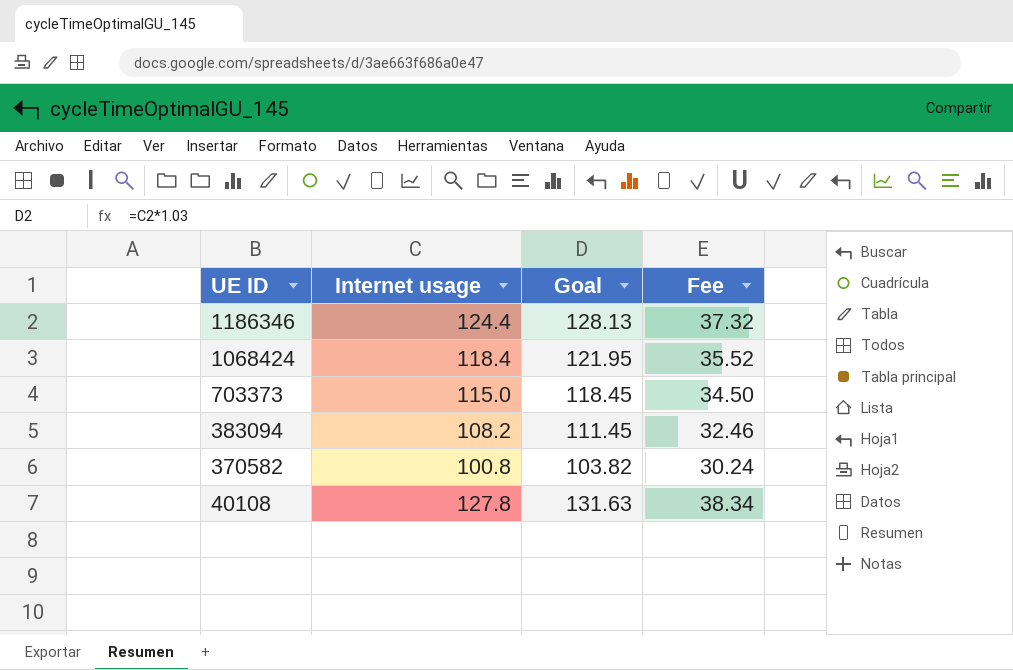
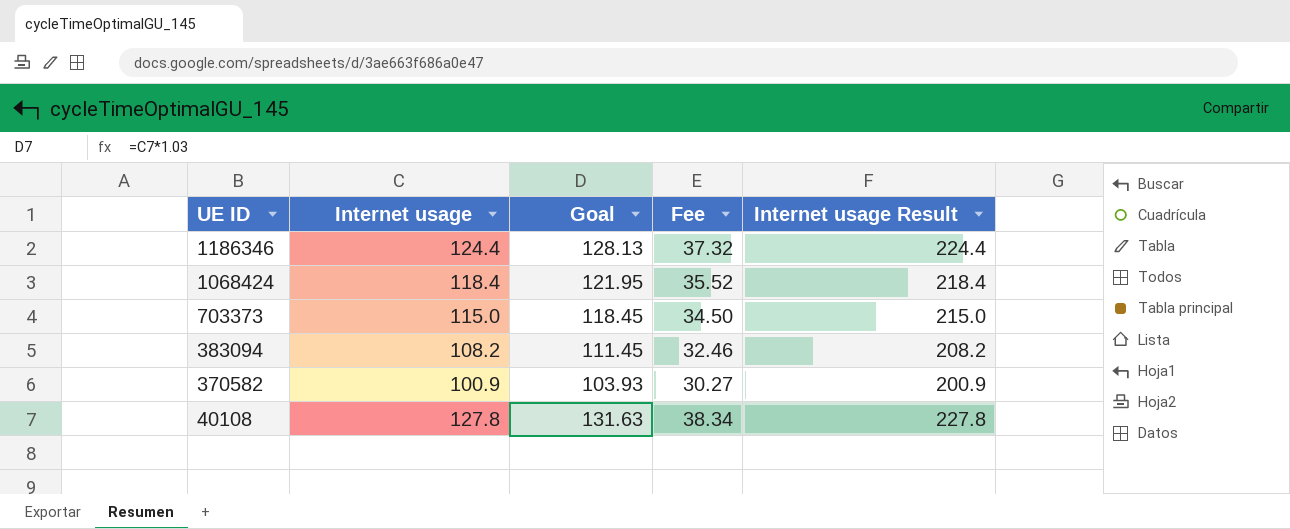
column Internet usage Result | formula: none -> [Internet usage] + 100
370582 | Internet usage: 100.8 -> 100.9
370582 | Goal: 103.82 -> 103.93
370582 | Fee: 30.24 -> 30.27

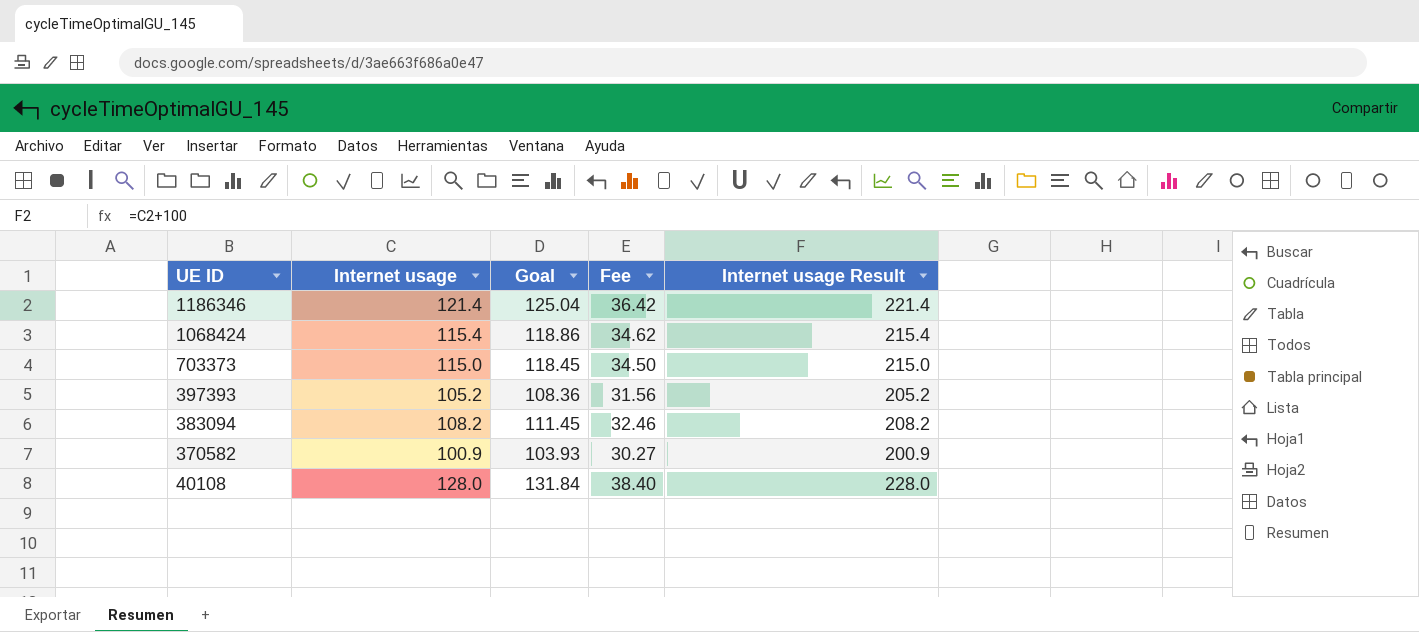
1186346 | Internet usage: 124.4 -> 121.4
1186346 | Goal: 128.13 -> 125.04
1186346 | Fee: 37.32 -> 36.42
1186346 | Internet usage Result: 224.4 -> 221.4
1068424 | Internet usage: 118.4 -> 115.4
1068424 | Goal: 121.95 -> 118.86
1068424 | Fee: 35.52 -> 34.62
1068424 | Internet usage Result: 218.4 -> 215.4
row 397393: none -> 105.2 | 108.36 | 31.56 | 205.2
40108 | Internet usage: 127.8 -> 128.0
40108 | Goal: 131.63 -> 131.84
40108 | Fee: 38.34 -> 38.40
40108 | Internet usage Result: 227.8 -> 228.0

